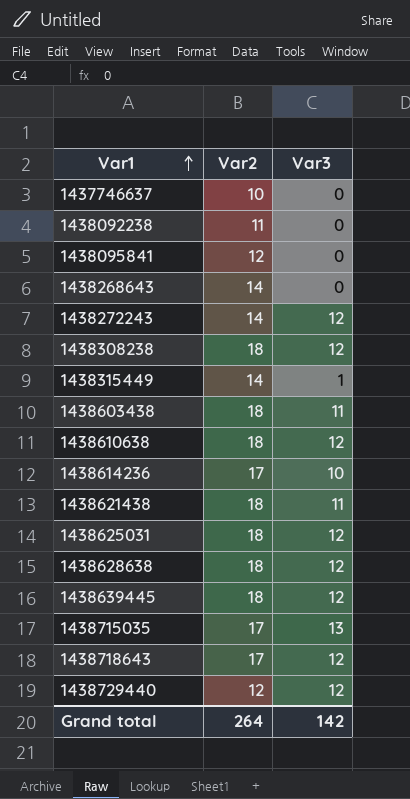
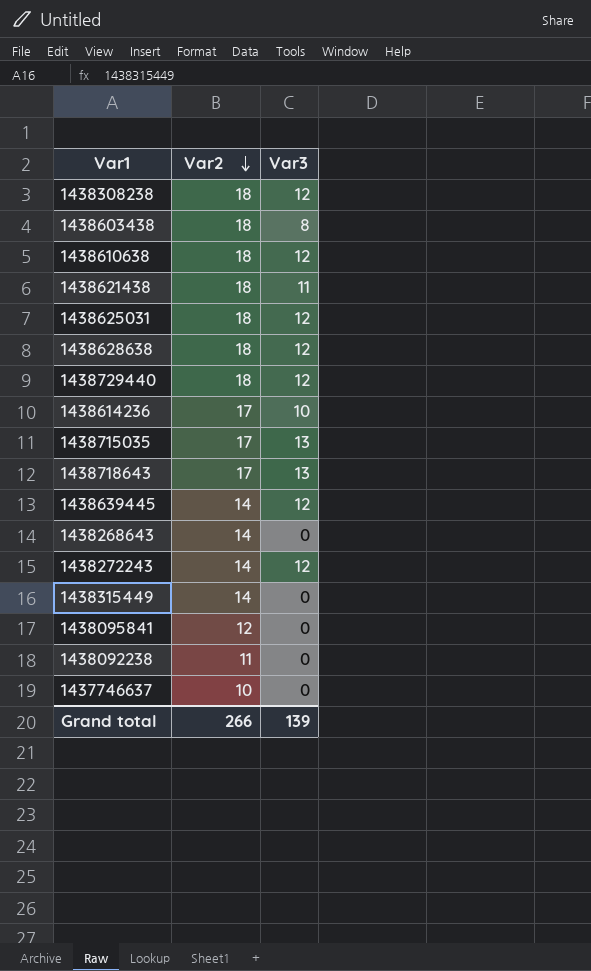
row order: Var1 ascending -> Var2 descending
1438603438 | Var3: 11 -> 8
1438729440 | Var2: 12 -> 18
1438718643 | Var3: 12 -> 13
1438639445 | Var2: 18 -> 14
1438315449 | Var3: 1 -> 0
Grand total | Var2: 264 -> 266
Grand total | Var3: 142 -> 139

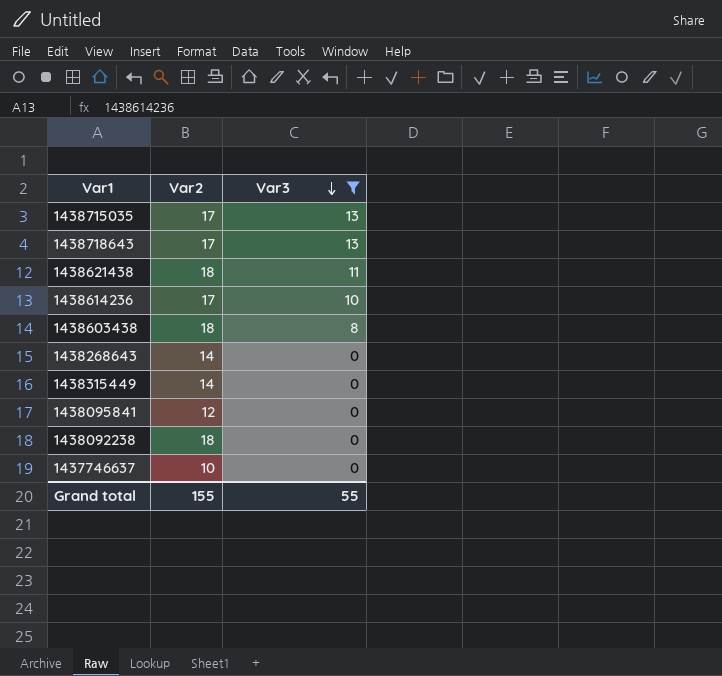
filter: none -> Var3 != 12
row order: Var2 descending -> Var3 descending
1438092238 | Var2: 11 -> 18
Grand total | Var2: 266 -> 155
Grand total | Var3: 139 -> 55

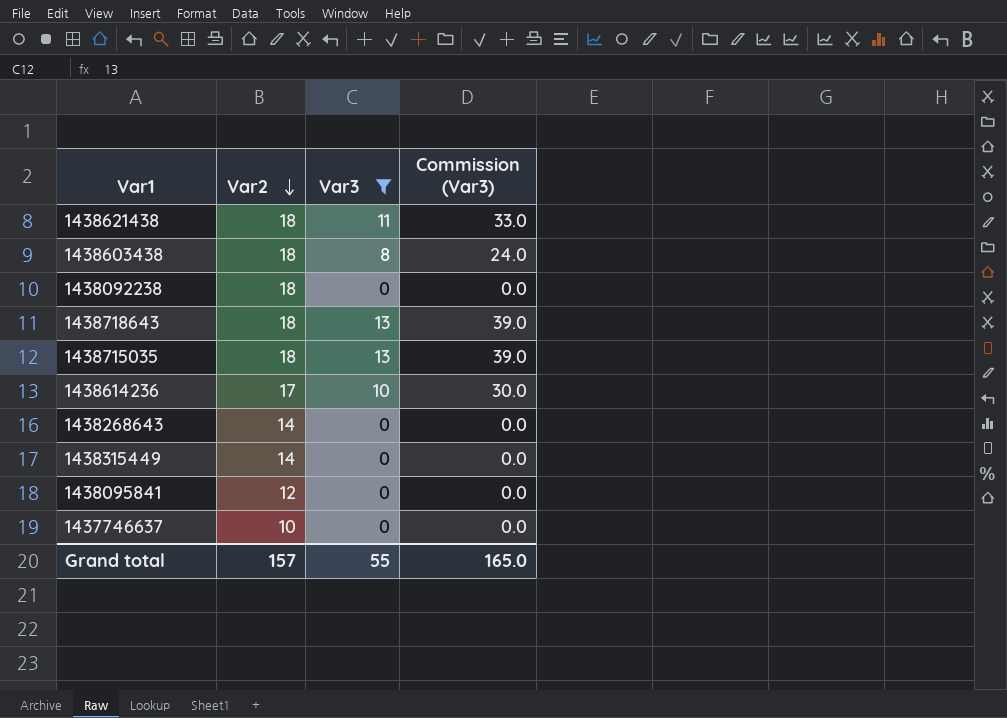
row order: Var3 descending -> Var2 descending
column Commission (Var3) | formula: none -> [Var3] * 3
1438718643 | Var2: 17 -> 18
1438715035 | Var2: 17 -> 18
Grand total | Var2: 155 -> 157

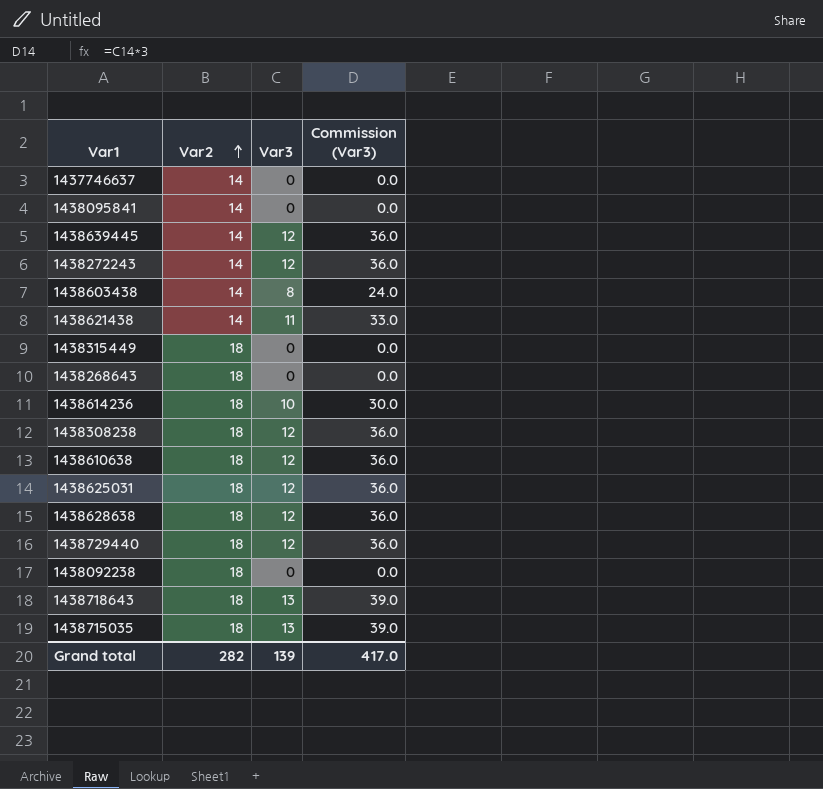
filter: Var3 != 12 -> none
row order: Var2 descending -> Var2 ascending
1437746637 | Var2: 10 -> 14
1438095841 | Var2: 12 -> 14
1438603438 | Var2: 18 -> 14
1438621438 | Var2: 18 -> 14
1438315449 | Var2: 14 -> 18
1438268643 | Var2: 14 -> 18
1438614236 | Var2: 17 -> 18
Grand total | Var2: 157 -> 282
Grand total | Var3: 55 -> 139
Grand total | Commission (Var3): 165.0 -> 417.0

